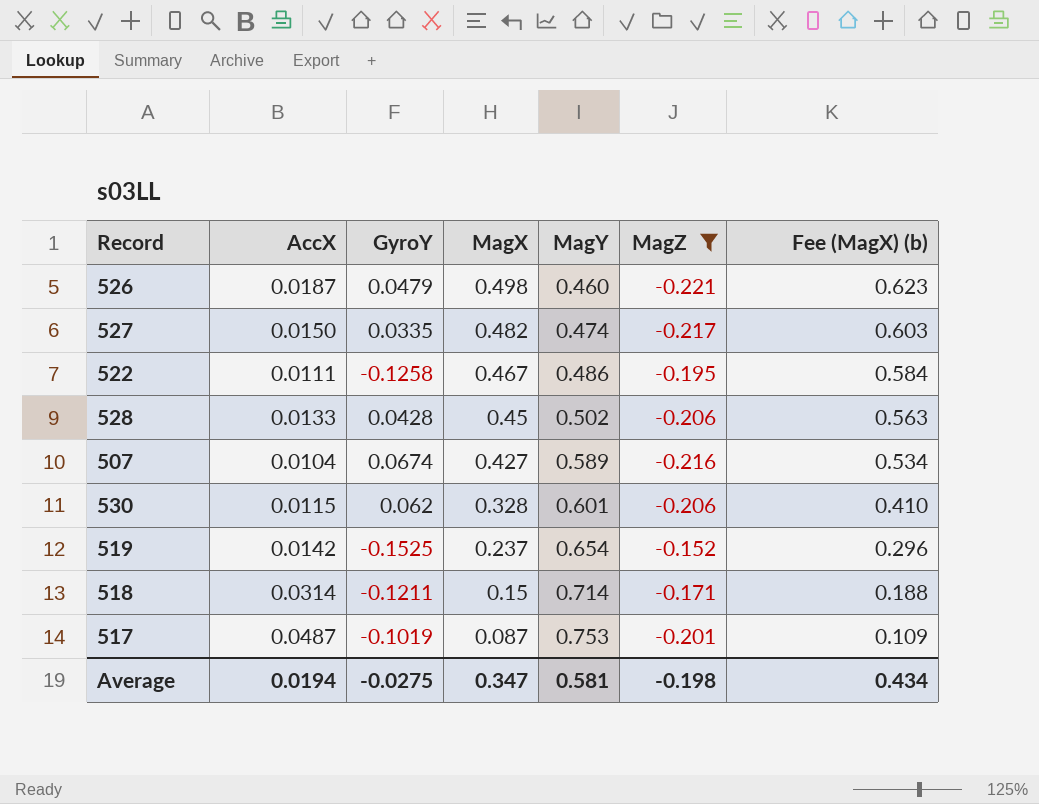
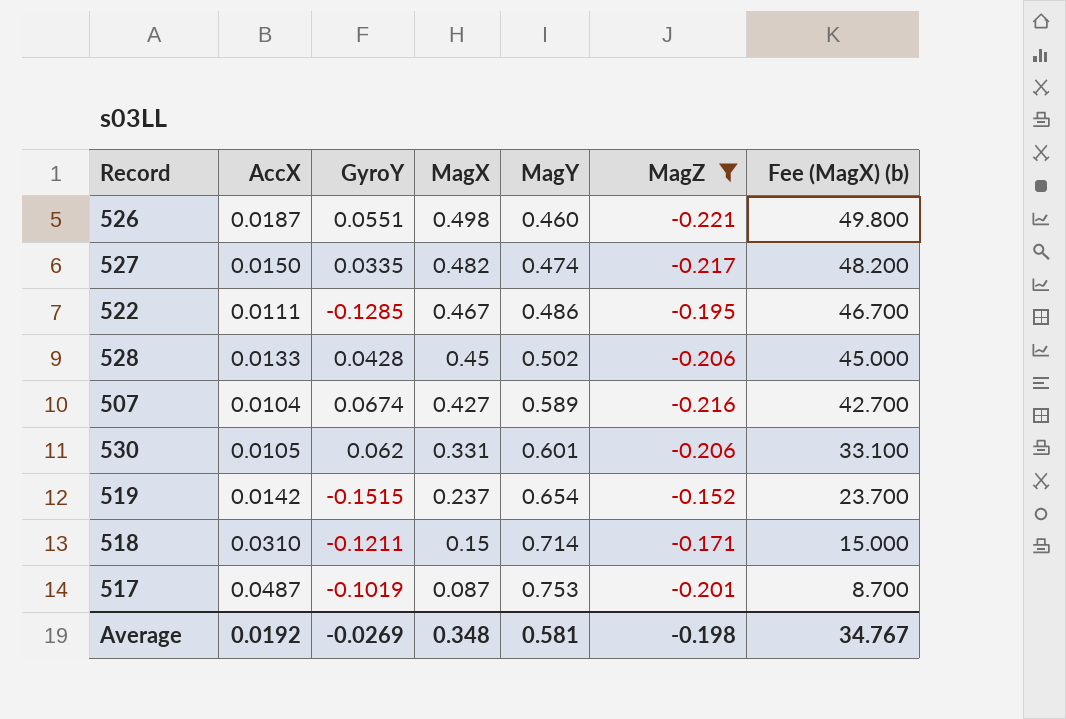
column Fee (MagX) (b) | formula: [MagX] * 1.25 -> [MagX] * 100
526 | GyroY: 0.0479 -> 0.0551
522 | GyroY: -0.1258 -> -0.1285
530 | AccX: 0.0115 -> 0.0105
530 | MagX: 0.328 -> 0.331
519 | GyroY: -0.1525 -> -0.1515
518 | AccX: 0.0314 -> 0.0310
Average | AccX: 0.0194 -> 0.0192
Average | GyroY: -0.0275 -> -0.0269
Average | MagX: 0.347 -> 0.348
Average | Fee (MagX) (b): 0.434 -> 34.767

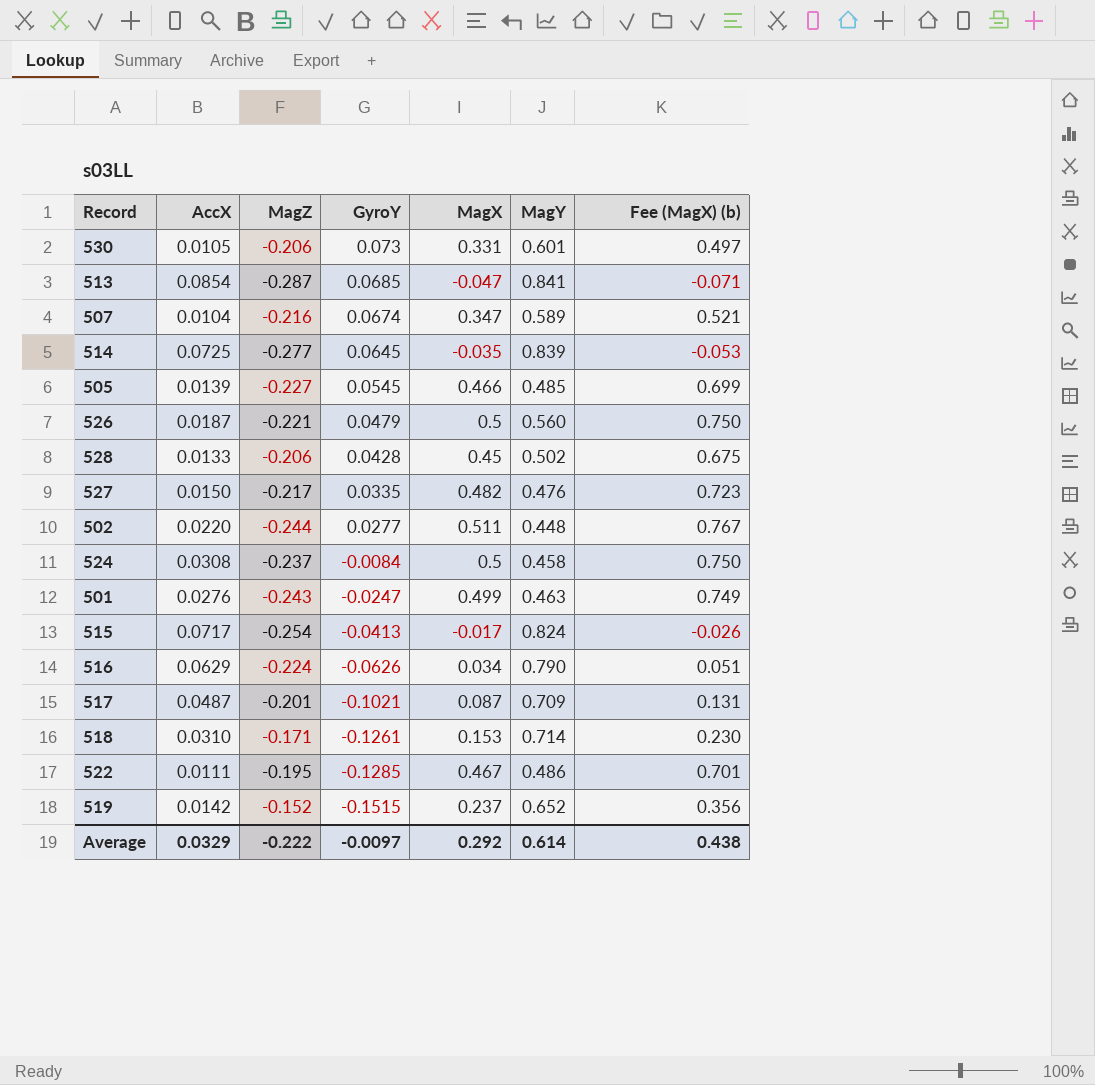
filter: MagZ >= -0.221 -> none
row order: MagX descending -> GyroY descending
column MagZ | position: 6 -> 3
column Fee (MagX) (b) | formula: [MagX] * 100 -> [MagX] * 1.5
530 | GyroY: 0.062 -> 0.073
507 | MagX: 0.427 -> 0.347
526 | GyroY: 0.0551 -> 0.0479
526 | MagX: 0.498 -> 0.5
526 | MagY: 0.460 -> 0.560
527 | MagY: 0.474 -> 0.476
517 | GyroY: -0.1019 -> -0.1021
517 | MagY: 0.753 -> 0.709
518 | GyroY: -0.1211 -> -0.1261
518 | MagX: 0.15 -> 0.153
519 | MagY: 0.654 -> 0.652
Average | AccX: 0.0192 -> 0.0329
Average | MagZ: -0.198 -> -0.222
Average | GyroY: -0.0269 -> -0.0097
Average | MagX: 0.348 -> 0.292
Average | MagY: 0.581 -> 0.614
Average | Fee (MagX) (b): 34.767 -> 0.438

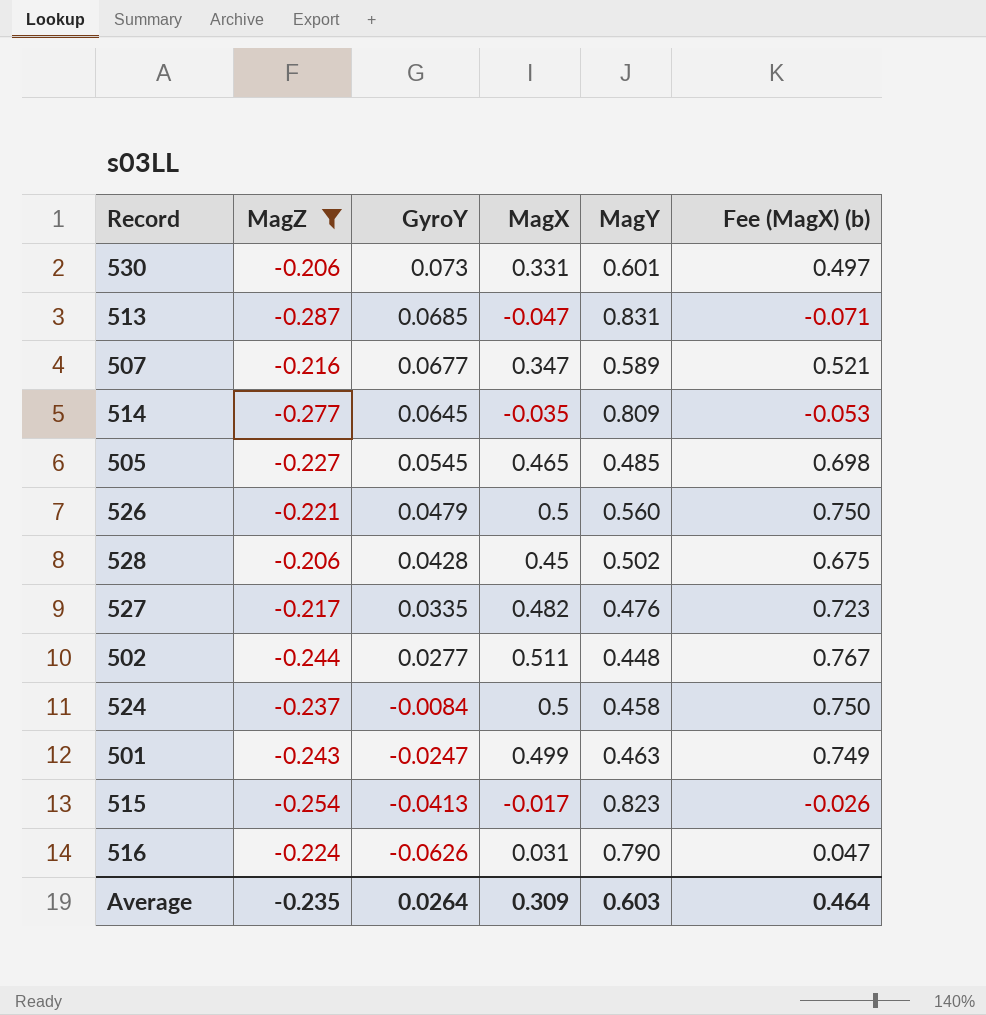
filter: none -> MagZ <= -0.206
column AccX | position: 2 -> none
513 | MagY: 0.841 -> 0.831
507 | GyroY: 0.0674 -> 0.0677
514 | MagY: 0.839 -> 0.809
505 | MagX: 0.466 -> 0.465
505 | Fee (MagX) (b): 0.699 -> 0.698
515 | MagY: 0.824 -> 0.823
516 | MagX: 0.034 -> 0.031
516 | Fee (MagX) (b): 0.051 -> 0.047
Average | MagZ: -0.222 -> -0.235
Average | GyroY: -0.0097 -> 0.0264
Average | MagX: 0.292 -> 0.309
Average | MagY: 0.614 -> 0.603
Average | Fee (MagX) (b): 0.438 -> 0.464

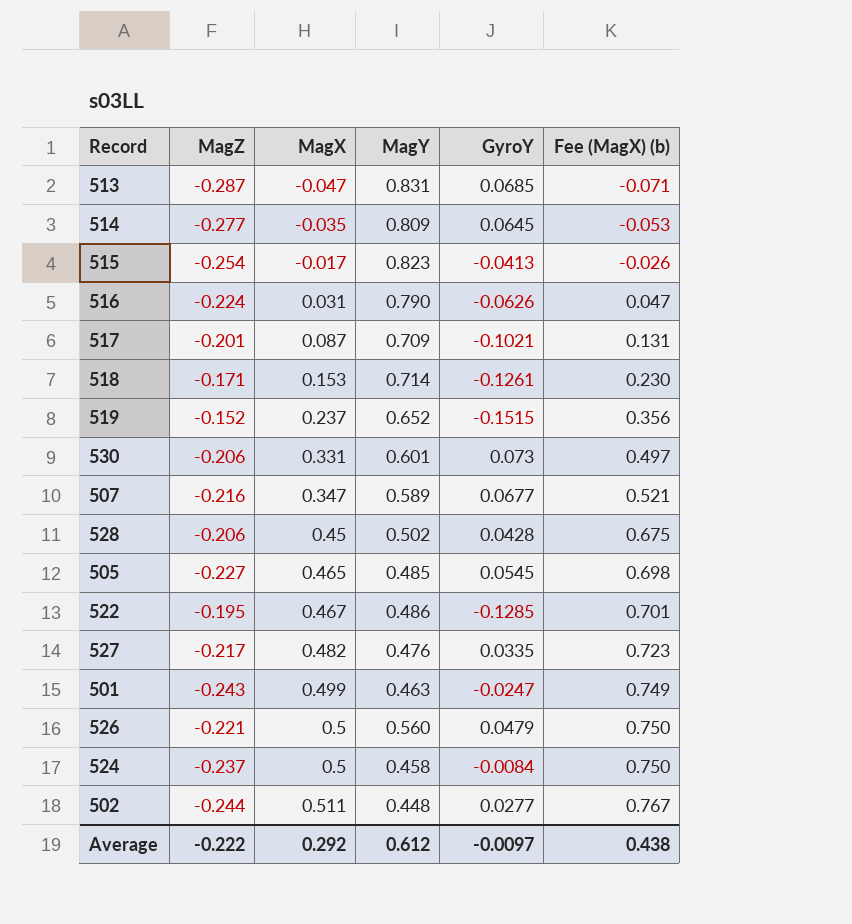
filter: MagZ <= -0.206 -> none
row order: GyroY descending -> MagX ascending
column GyroY | position: 3 -> 5
Average | MagZ: -0.235 -> -0.222
Average | MagX: 0.309 -> 0.292
Average | MagY: 0.603 -> 0.612
Average | GyroY: 0.0264 -> -0.0097
Average | Fee (MagX) (b): 0.464 -> 0.438

